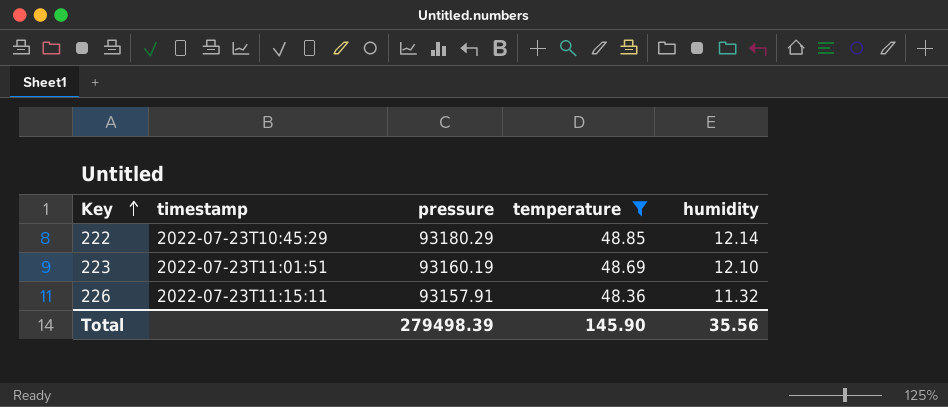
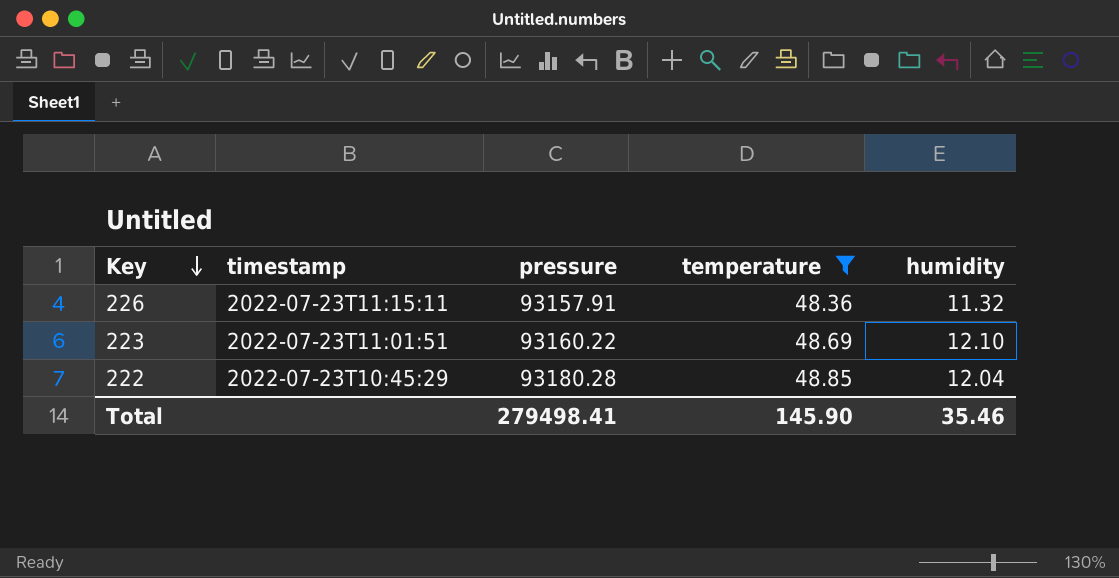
row order: Key ascending -> Key descending
223 | pressure: 93160.19 -> 93160.22
222 | pressure: 93180.29 -> 93180.28
222 | humidity: 12.14 -> 12.04
Total | pressure: 279498.39 -> 279498.41
Total | humidity: 35.56 -> 35.46

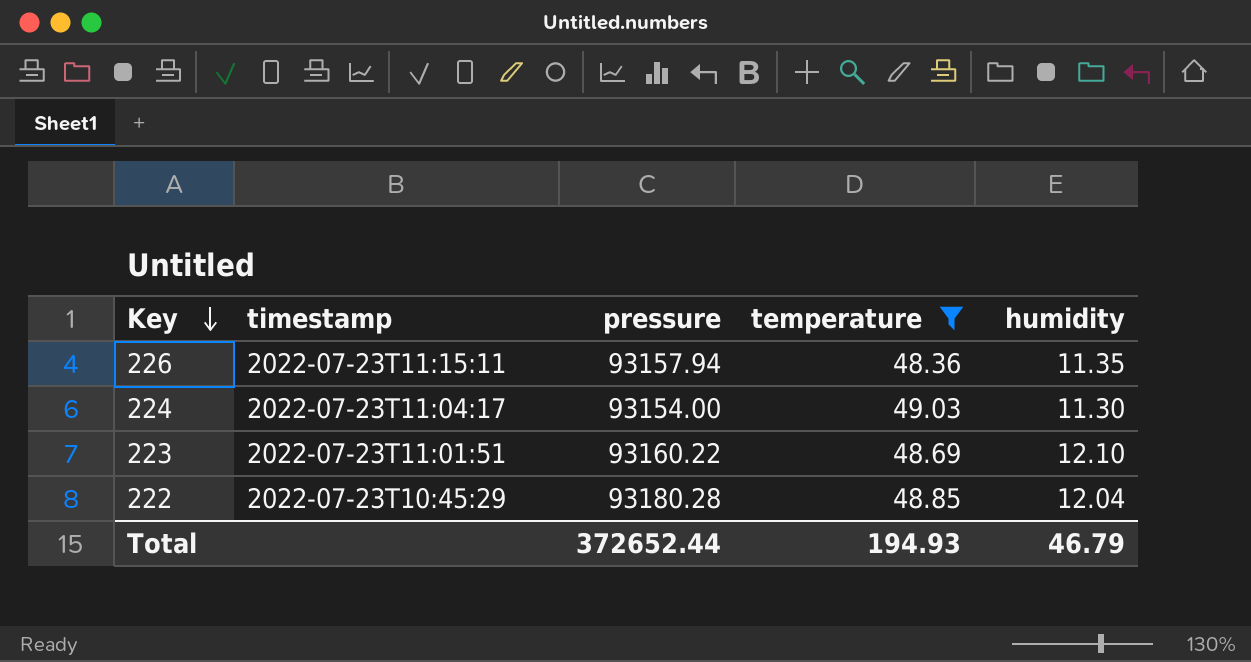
226 | pressure: 93157.91 -> 93157.94
226 | humidity: 11.32 -> 11.35
row 224: none -> 2022-07-23T11:04:17 | 93154.00 | 49.03 | 11.30
Total | pressure: 279498.41 -> 372652.44
Total | temperature: 145.90 -> 194.93
Total | humidity: 35.46 -> 46.79

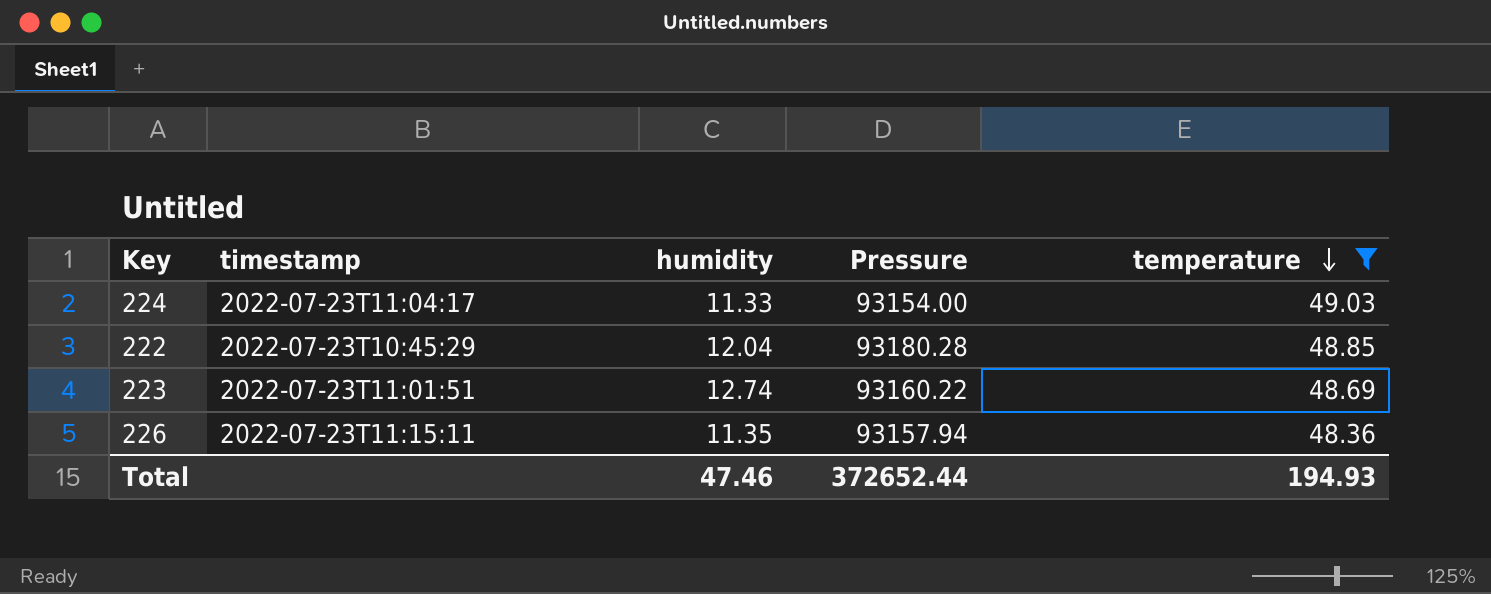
row order: Key descending -> temperature descending
column humidity | position: 5 -> 3
column name: pressure -> Pressure
224 | humidity: 11.30 -> 11.33
223 | humidity: 12.10 -> 12.74
Total | humidity: 46.79 -> 47.46

